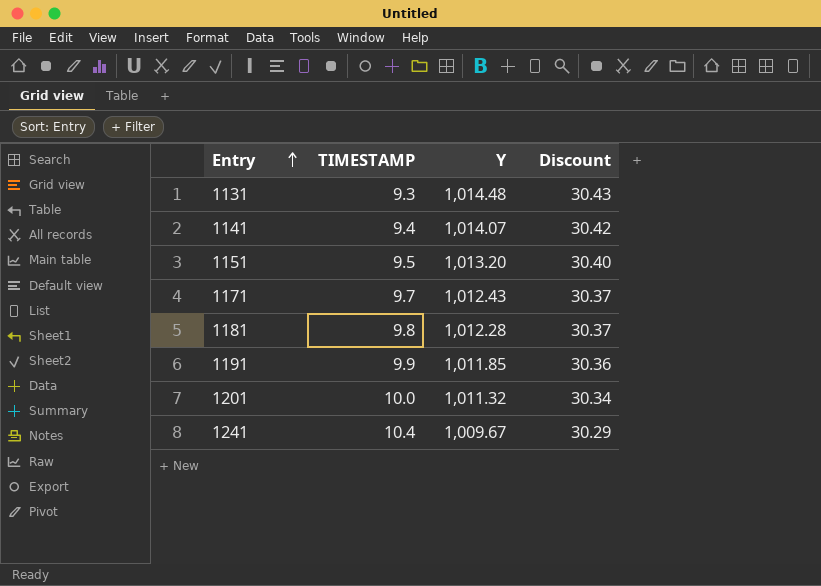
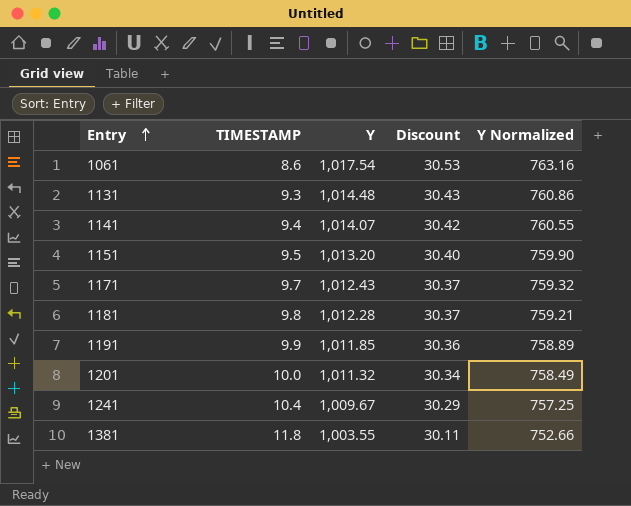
column Y Normalized | formula: none -> [Y] * 0.75
row 1061: none -> 8.6 | 1,017.54 | 30.53 | 763.16
row 1381: none -> 11.8 | 1,003.55 | 30.11 | 752.66

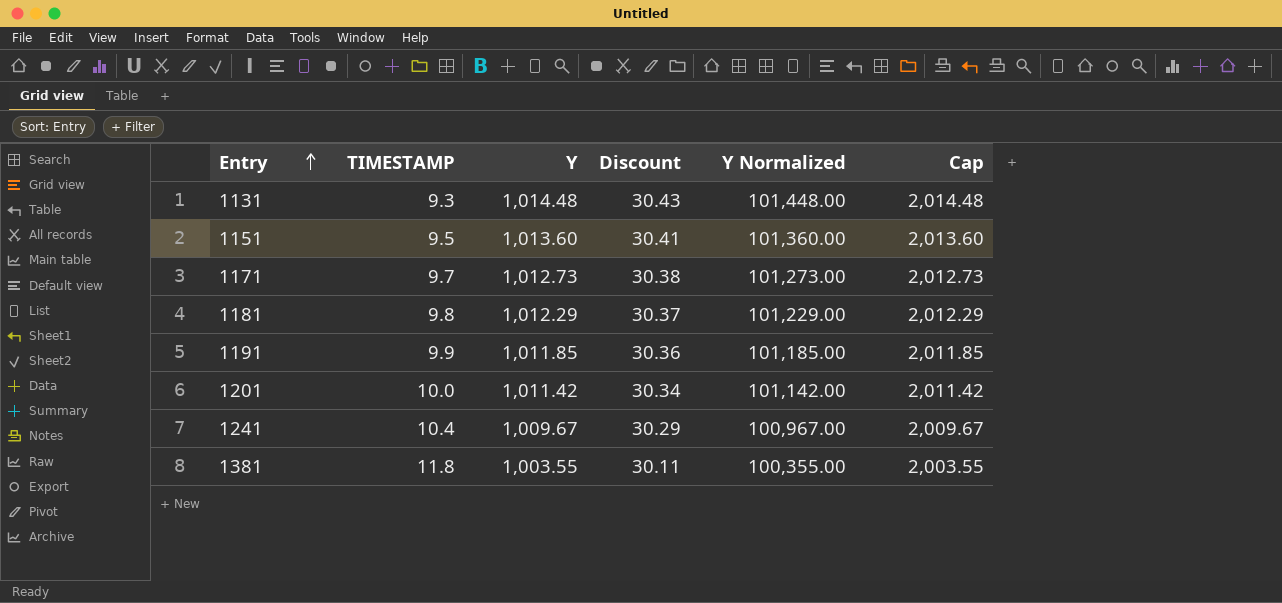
column Y Normalized | formula: [Y] * 0.75 -> [Y] * 100
column Cap | formula: none -> [Y] + 1000
row 1061: 8.6 | 1,017.54 | 30.53 | 763.16 -> none
row 1141: 9.4 | 1,014.07 | 30.42 | 760.55 -> none
1151 | Y: 1,013.20 -> 1,013.60
1151 | Discount: 30.40 -> 30.41
1171 | Y: 1,012.43 -> 1,012.73
1171 | Discount: 30.37 -> 30.38
1181 | Y: 1,012.28 -> 1,012.29
1201 | Y: 1,011.32 -> 1,011.42

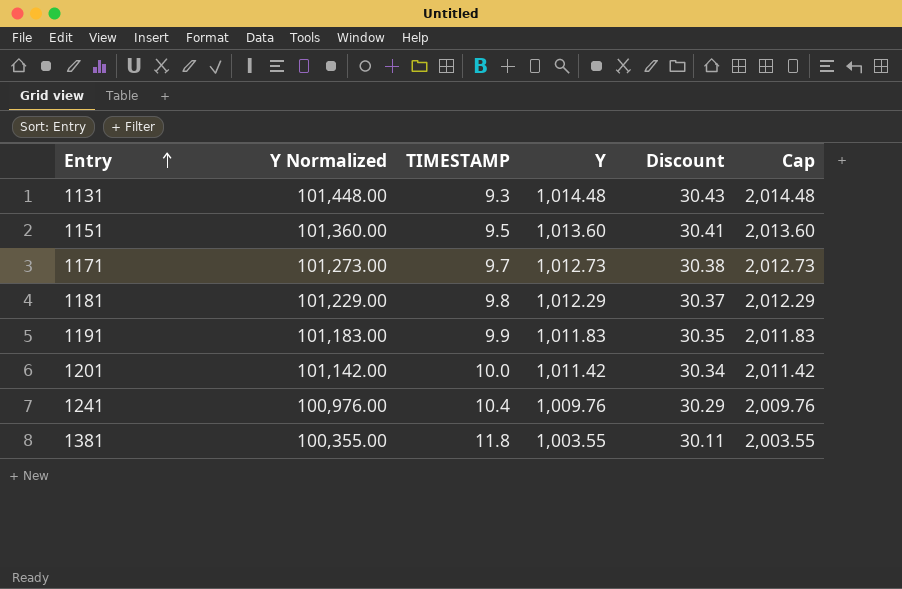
column Y Normalized | position: 5 -> 2
1191 | Y Normalized: 101,185.00 -> 101,183.00
1191 | Y: 1,011.85 -> 1,011.83
1191 | Discount: 30.36 -> 30.35
1191 | Cap: 2,011.85 -> 2,011.83
1241 | Y Normalized: 100,967.00 -> 100,976.00
1241 | Y: 1,009.67 -> 1,009.76
1241 | Cap: 2,009.67 -> 2,009.76

